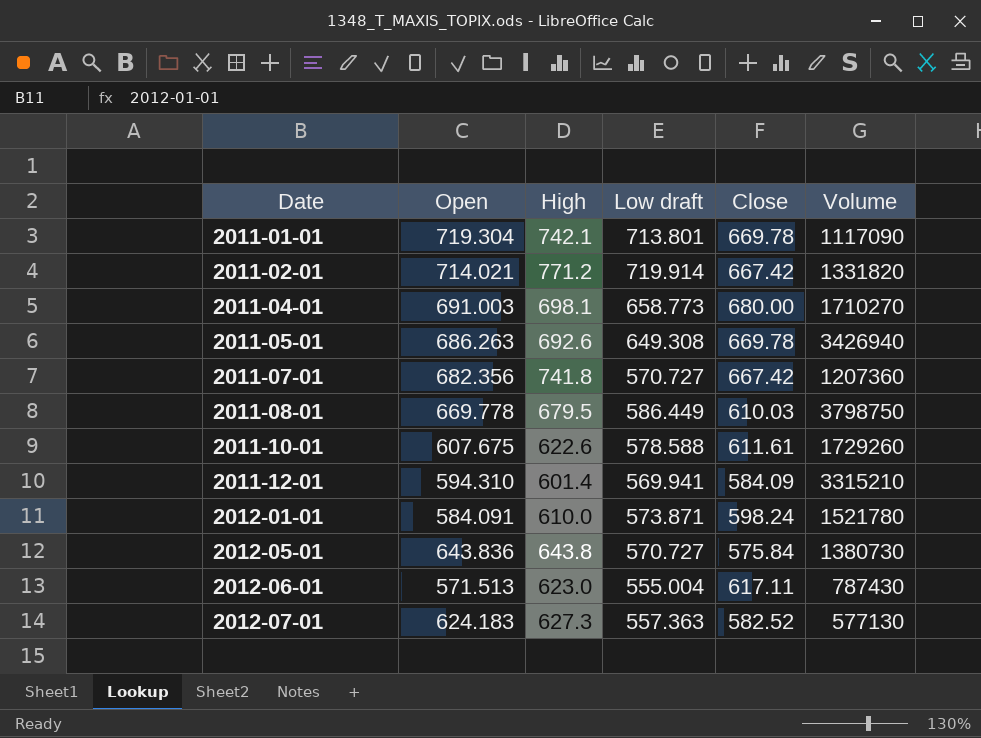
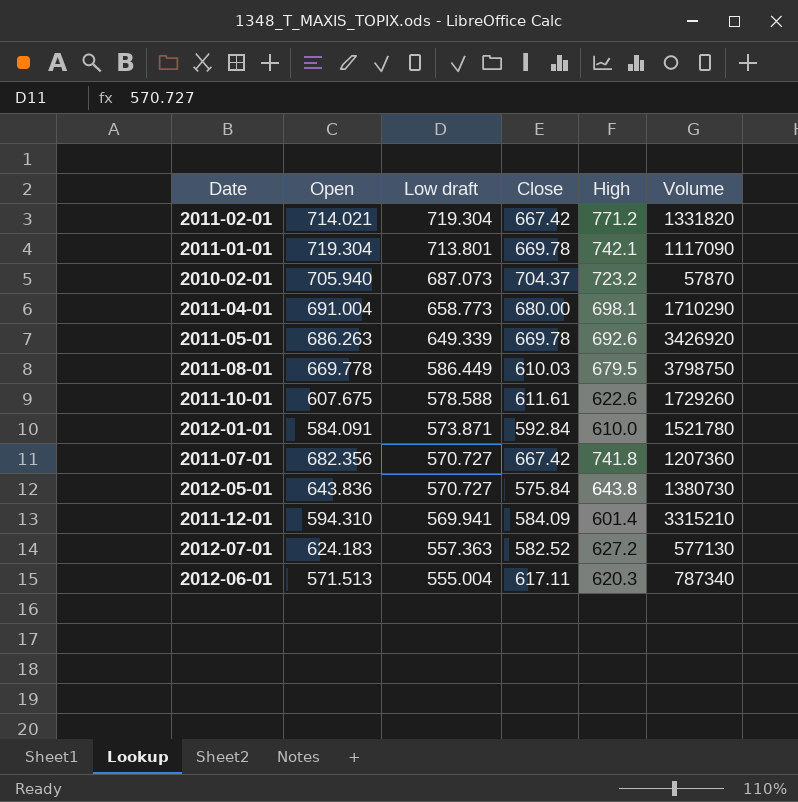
row order: Date ascending -> Low draft descending
column High | position: 3 -> 5
2011-02-01 | Low draft: 719.914 -> 719.304
row 2010-02-01: none -> 705.940 | 687.073 | 704.37 | 723.2 | 57870
2011-04-01 | Open: 691.003 -> 691.004
2011-04-01 | Volume: 1710270 -> 1710290
2011-05-01 | Low draft: 649.308 -> 649.339
2011-05-01 | Volume: 3426940 -> 3426920
2012-01-01 | Close: 598.24 -> 592.84
2012-07-01 | High: 627.3 -> 627.2
2012-06-01 | High: 623.0 -> 620.3
2012-06-01 | Volume: 787430 -> 787340

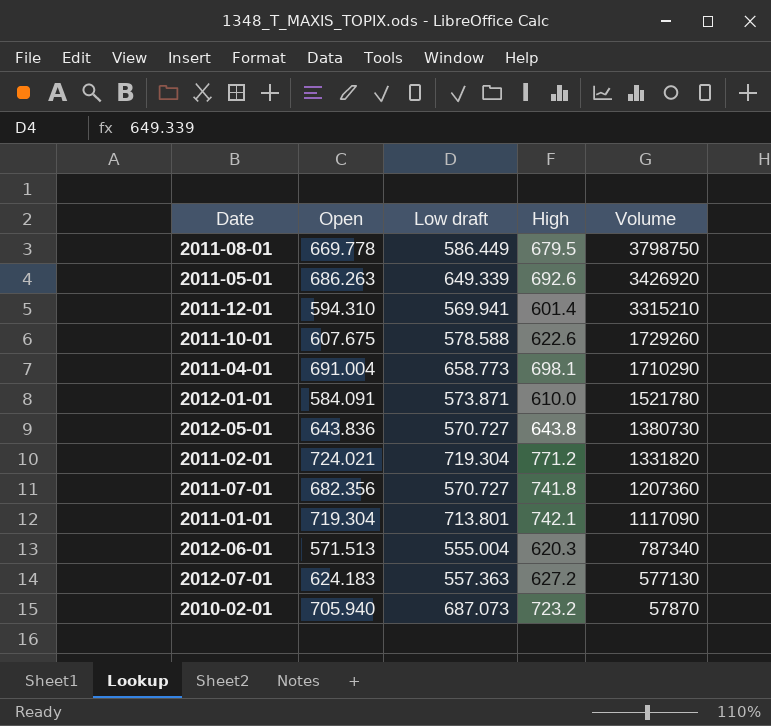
row order: Low draft descending -> Volume descending
column Close | position: 4 -> none
2011-02-01 | Open: 714.021 -> 724.021

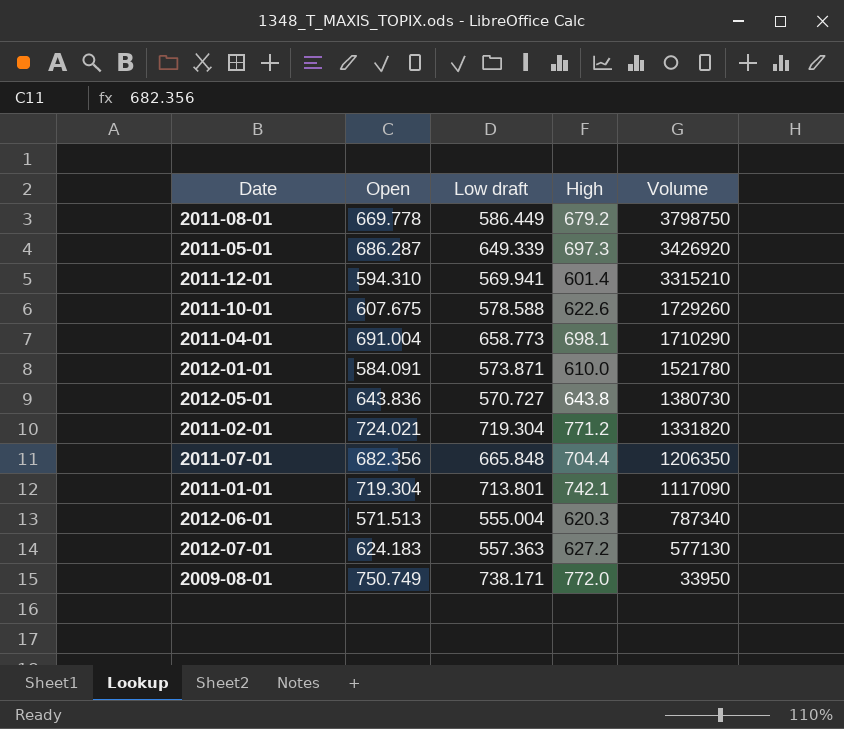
row 2010-02-01: 705.940 | 687.073 | 723.2 | 57870 -> none
2011-08-01 | High: 679.5 -> 679.2
2011-05-01 | Open: 686.263 -> 686.287
2011-05-01 | High: 692.6 -> 697.3
2011-07-01 | Low draft: 570.727 -> 665.848
2011-07-01 | High: 741.8 -> 704.4
2011-07-01 | Volume: 1207360 -> 1206350
row 2009-08-01: none -> 750.749 | 738.171 | 772.0 | 33950

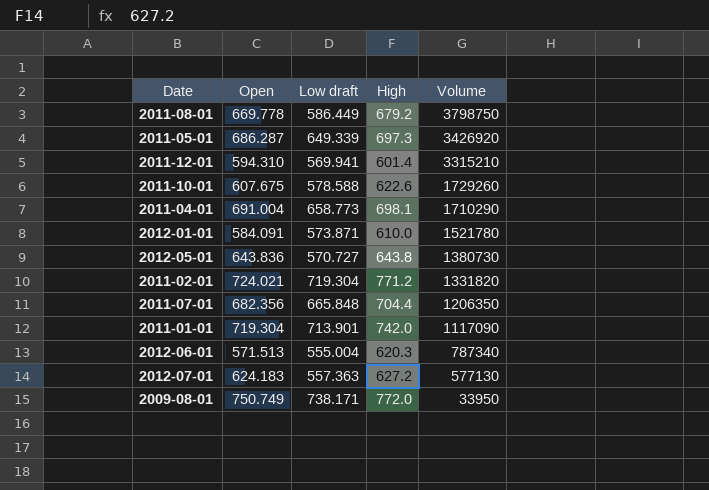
2011-01-01 | Low draft: 713.801 -> 713.901
2011-01-01 | High: 742.1 -> 742.0

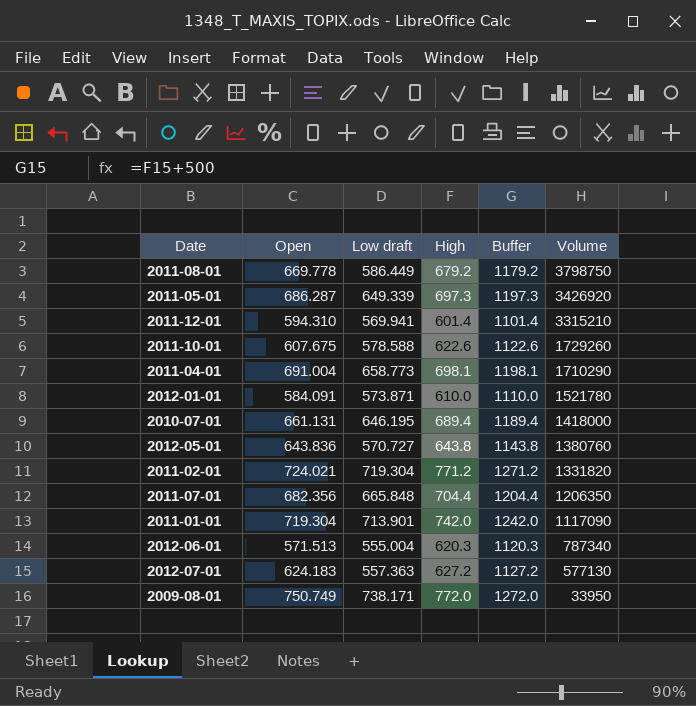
column Buffer | formula: none -> [High] + 500
row 2010-07-01: none -> 661.131 | 646.195 | 689.4 | 1189.4 | 1418000
2012-05-01 | Volume: 1380730 -> 1380760

